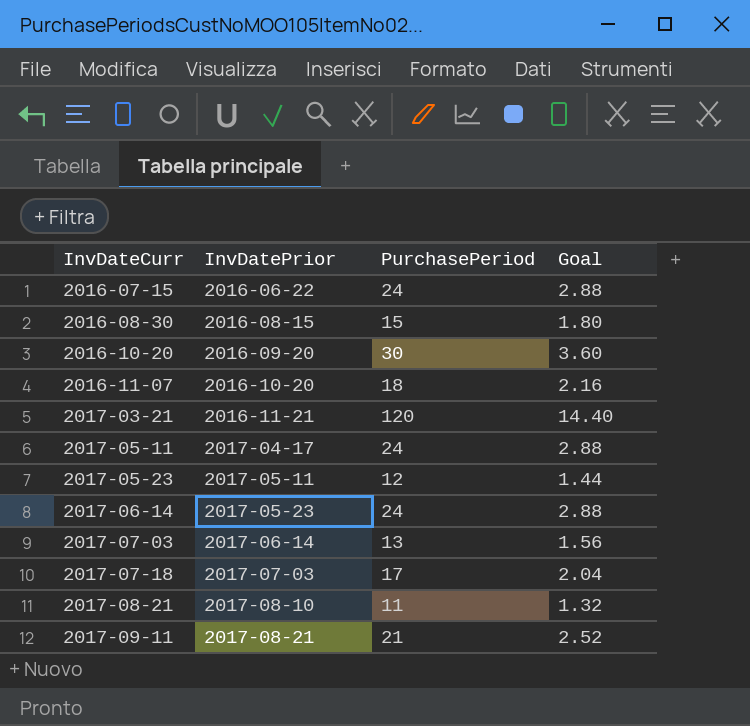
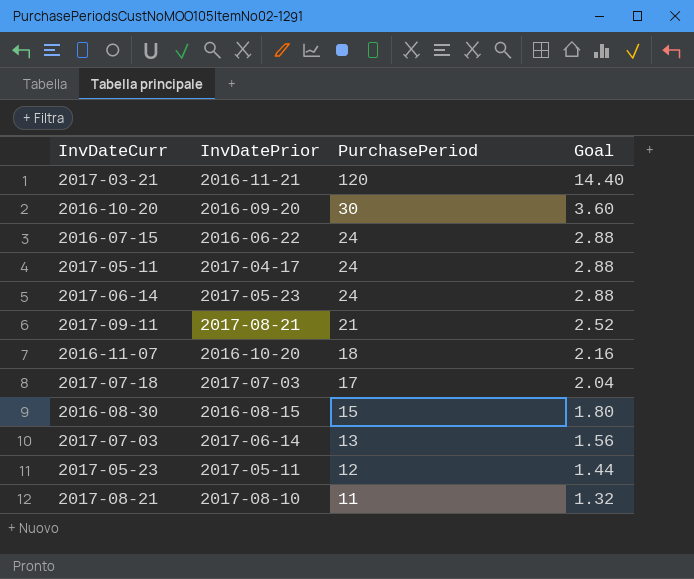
row order: InvDateCurr ascending -> PurchasePeriod descending

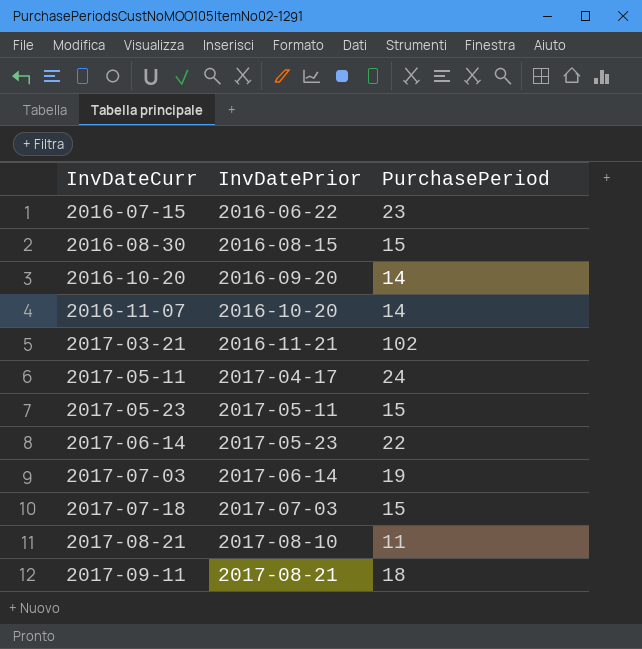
row order: PurchasePeriod descending -> InvDateCurr ascending
column Goal | formula: [PurchasePeriod] * 0.12 -> none
2016-07-15 | PurchasePeriod: 24 -> 23
2016-10-20 | PurchasePeriod: 30 -> 14
2016-11-07 | PurchasePeriod: 18 -> 14
2017-03-21 | PurchasePeriod: 120 -> 102
2017-05-23 | PurchasePeriod: 12 -> 15
2017-06-14 | PurchasePeriod: 24 -> 22
2017-07-03 | PurchasePeriod: 13 -> 19
2017-07-18 | PurchasePeriod: 17 -> 15
2017-09-11 | PurchasePeriod: 21 -> 18

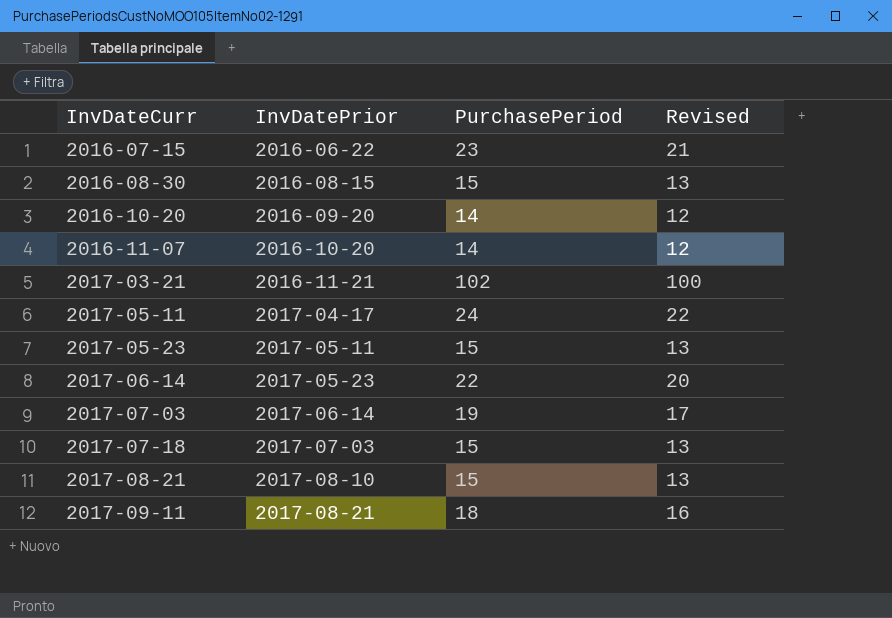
column Revised | formula: none -> [PurchasePeriod] - 2
2017-08-21 | PurchasePeriod: 11 -> 15

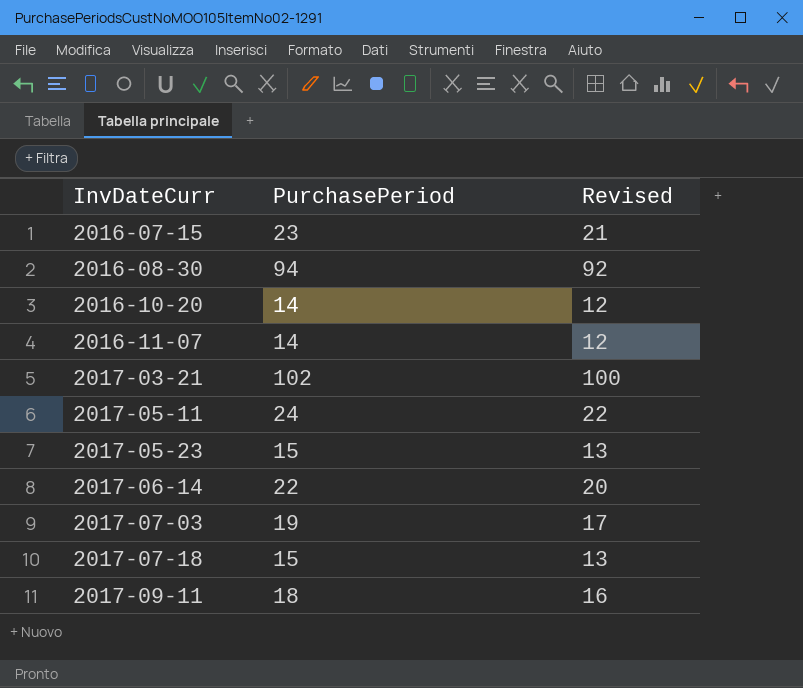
column InvDatePrior | position: 2 -> none
row 2017-08-21: 2017-08-10 | 15 | 13 -> none
2016-08-30 | PurchasePeriod: 15 -> 94
2016-08-30 | Revised: 13 -> 92

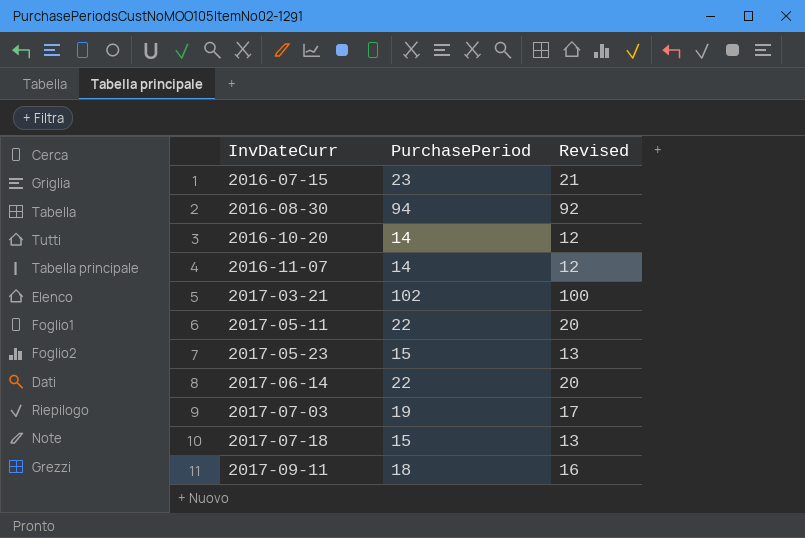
2017-05-11 | PurchasePeriod: 24 -> 22
2017-05-11 | Revised: 22 -> 20

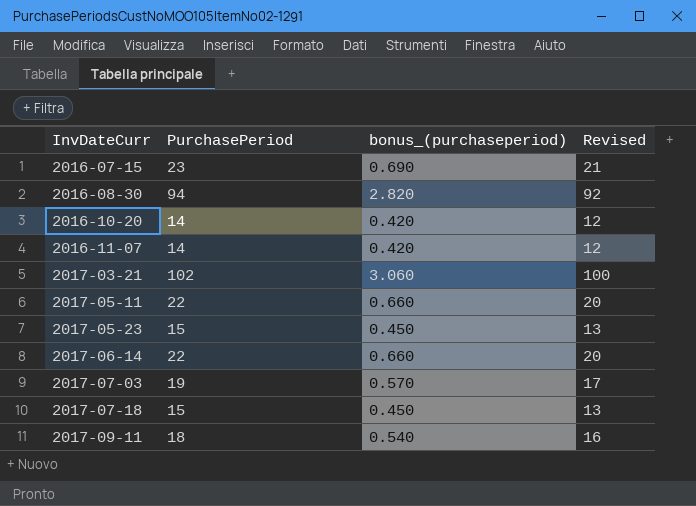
column bonus_(purchaseperiod) | formula: none -> [PurchasePeriod] * 0.03

